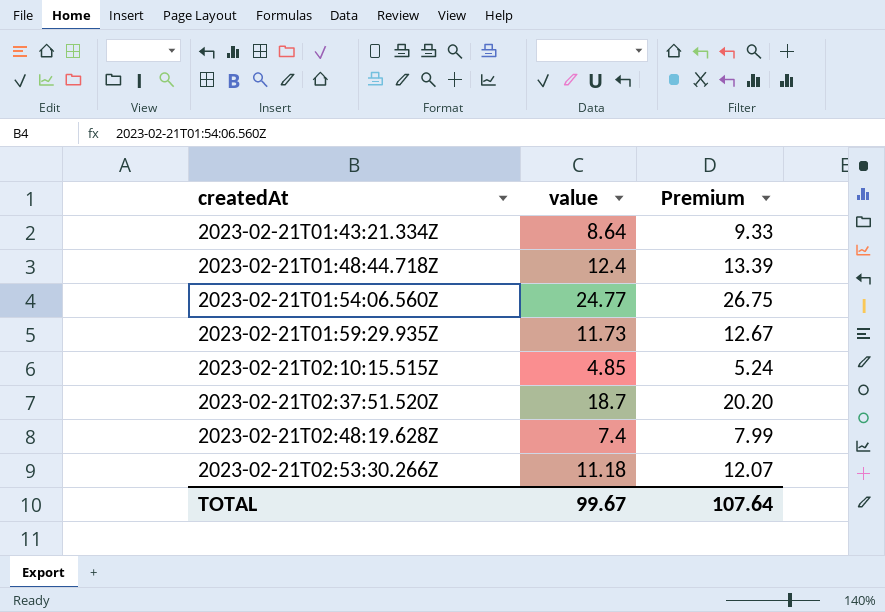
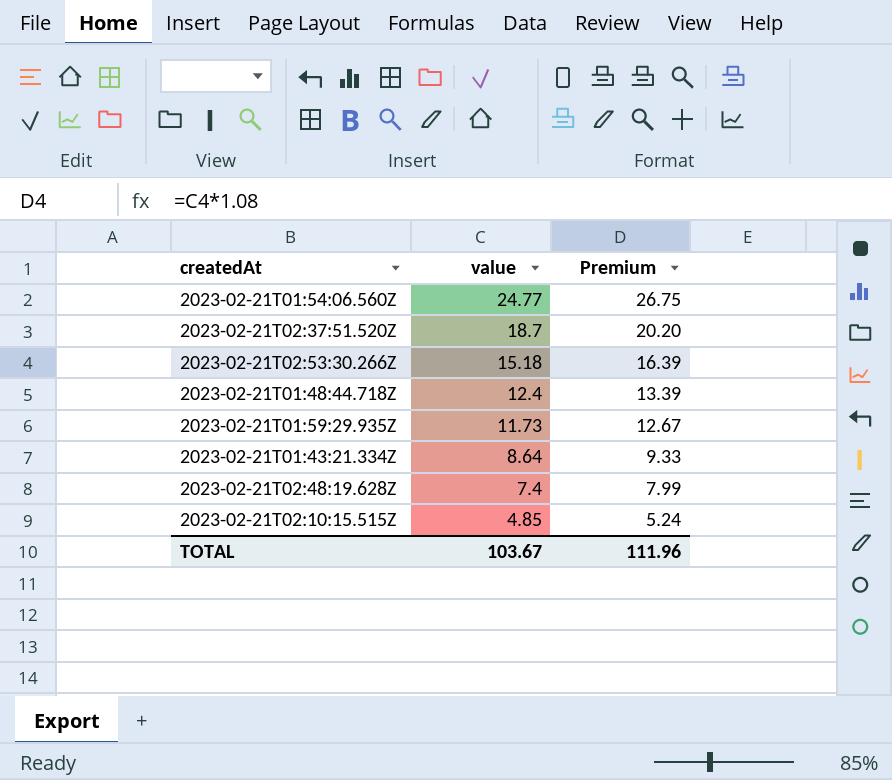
row order: createdAt ascending -> value descending
2023-02-21T02:53:30.266Z | value: 11.18 -> 15.18
2023-02-21T02:53:30.266Z | Premium: 12.07 -> 16.39
TOTAL | value: 99.67 -> 103.67
TOTAL | Premium: 107.64 -> 111.96

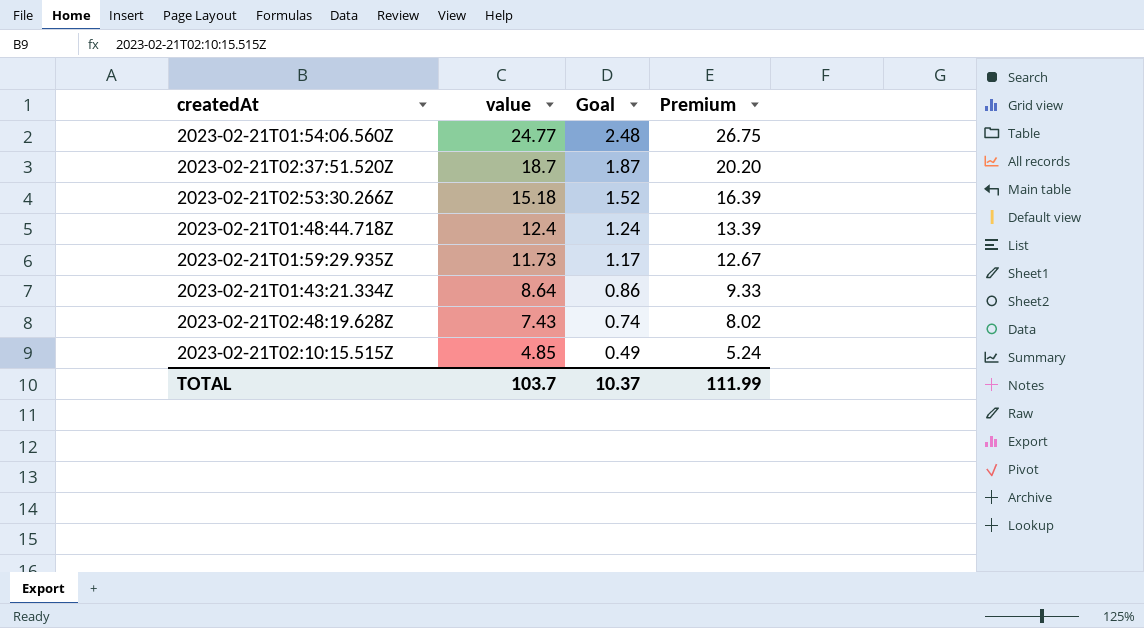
column Goal | formula: none -> [value] * 0.1
2023-02-21T02:48:19.628Z | value: 7.4 -> 7.43
2023-02-21T02:48:19.628Z | Premium: 7.99 -> 8.02
TOTAL | value: 103.67 -> 103.7
TOTAL | Premium: 111.96 -> 111.99

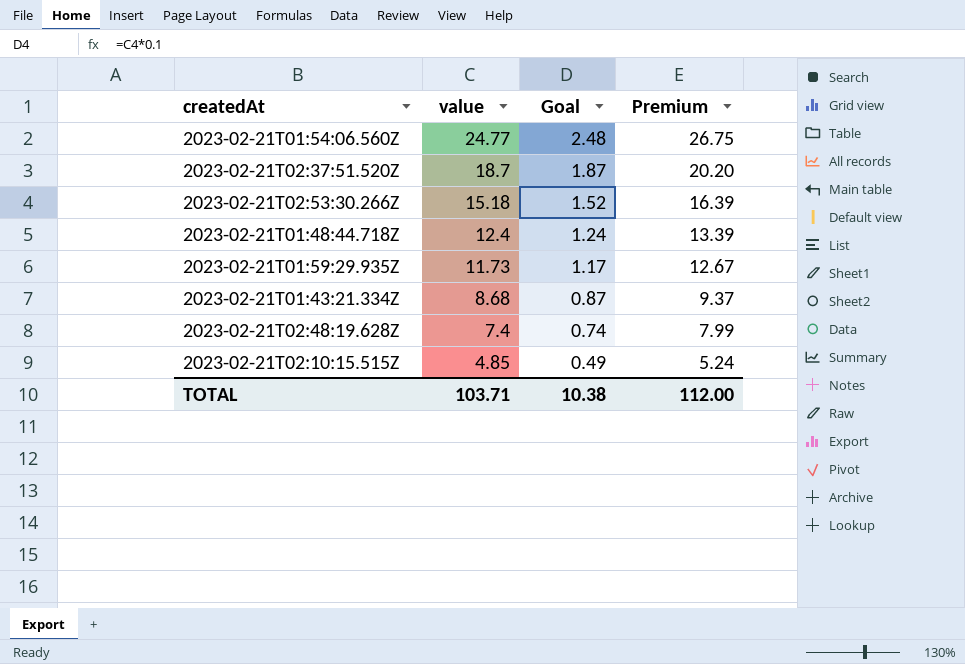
2023-02-21T01:43:21.334Z | value: 8.64 -> 8.68
2023-02-21T01:43:21.334Z | Goal: 0.86 -> 0.87
2023-02-21T01:43:21.334Z | Premium: 9.33 -> 9.37
2023-02-21T02:48:19.628Z | value: 7.43 -> 7.4
2023-02-21T02:48:19.628Z | Premium: 8.02 -> 7.99
TOTAL | value: 103.7 -> 103.71
TOTAL | Goal: 10.37 -> 10.38
TOTAL | Premium: 111.99 -> 112.00

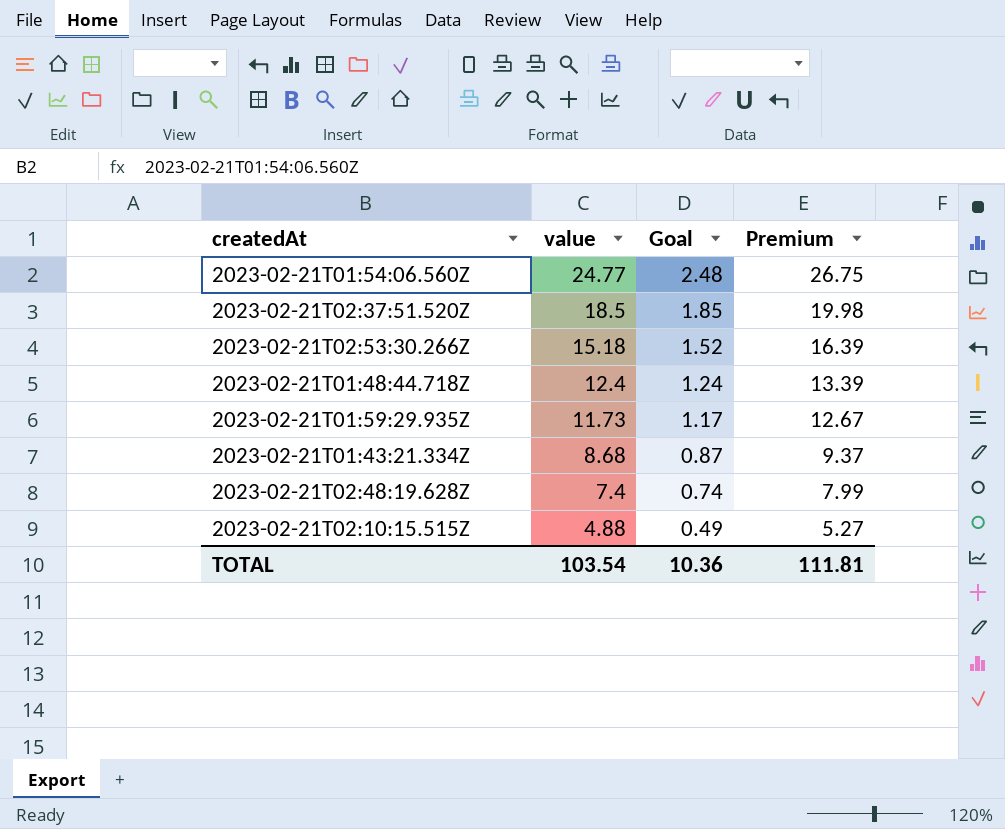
2023-02-21T02:37:51.520Z | value: 18.7 -> 18.5
2023-02-21T02:37:51.520Z | Goal: 1.87 -> 1.85
2023-02-21T02:37:51.520Z | Premium: 20.20 -> 19.98
2023-02-21T02:10:15.515Z | value: 4.85 -> 4.88
2023-02-21T02:10:15.515Z | Premium: 5.24 -> 5.27
TOTAL | value: 103.71 -> 103.54
TOTAL | Goal: 10.38 -> 10.36
TOTAL | Premium: 112.00 -> 111.81

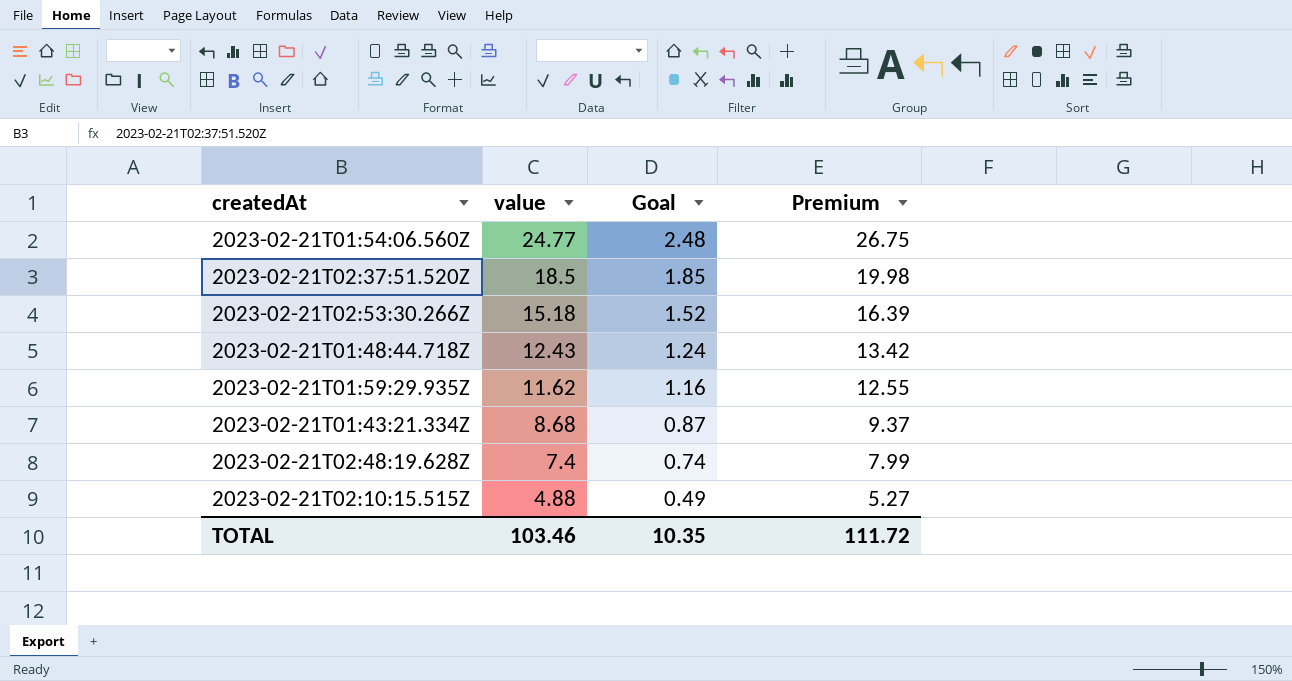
2023-02-21T01:48:44.718Z | value: 12.4 -> 12.43
2023-02-21T01:48:44.718Z | Premium: 13.39 -> 13.42
2023-02-21T01:59:29.935Z | value: 11.73 -> 11.62
2023-02-21T01:59:29.935Z | Goal: 1.17 -> 1.16
2023-02-21T01:59:29.935Z | Premium: 12.67 -> 12.55
TOTAL | value: 103.54 -> 103.46
TOTAL | Goal: 10.36 -> 10.35
TOTAL | Premium: 111.81 -> 111.72

